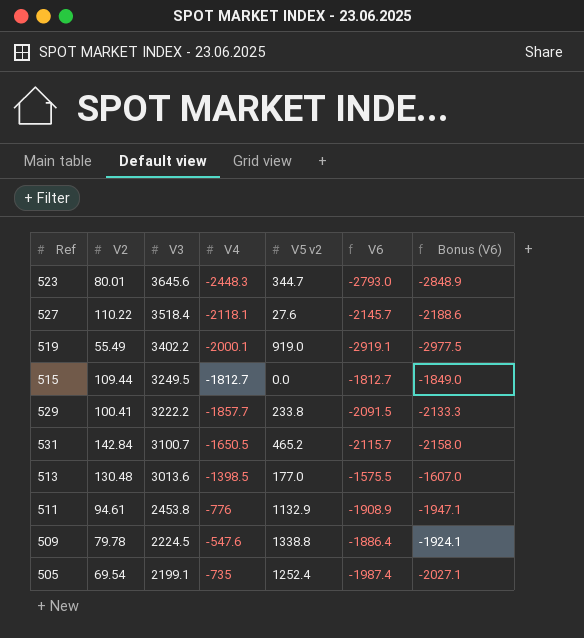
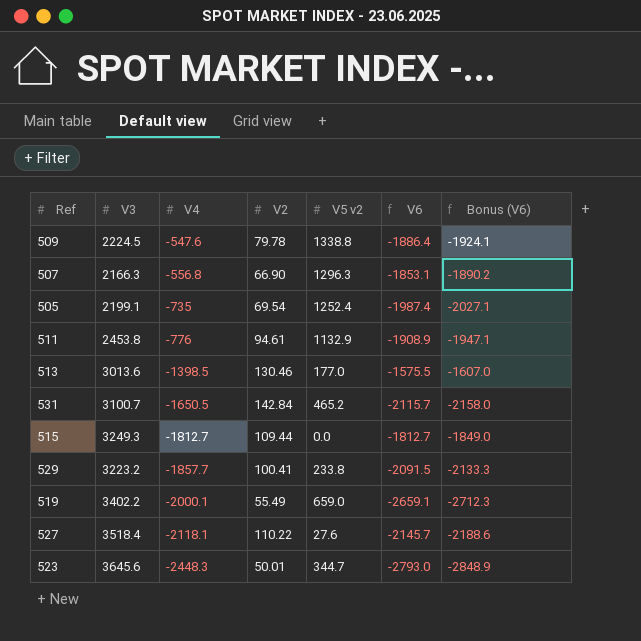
row order: V3 descending -> V4 descending
column V2 | position: 2 -> 4
row 507: none -> 2166.3 | -556.8 | 66.90 | 1296.3 | -1853.1 | -1890.2
513 | V2: 130.48 -> 130.46
515 | V3: 3249.5 -> 3249.3
529 | V3: 3222.2 -> 3223.2
519 | V5 v2: 919.0 -> 659.0
519 | V6: -2919.1 -> -2659.1
519 | Bonus (V6): -2977.5 -> -2712.3
523 | V2: 80.01 -> 50.01

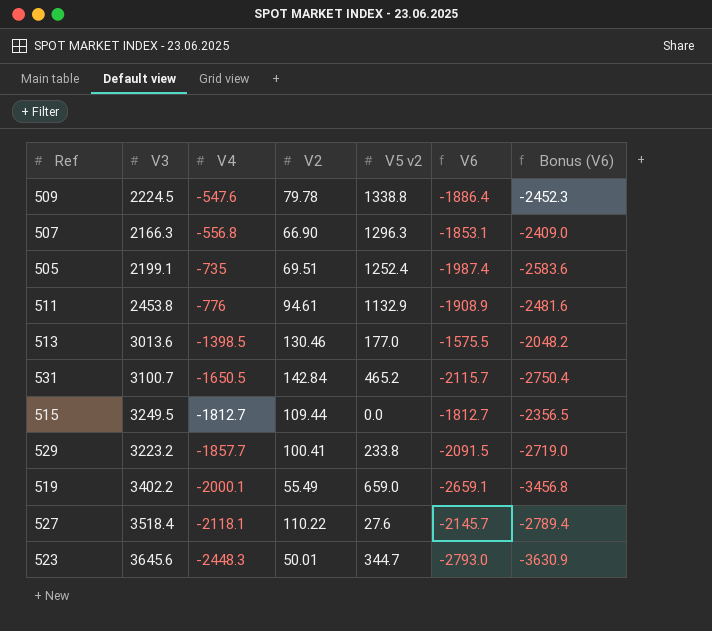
column Bonus (V6) | formula: [V6] * 1.02 -> [V6] * 1.3
505 | V2: 69.54 -> 69.51
515 | V3: 3249.3 -> 3249.5

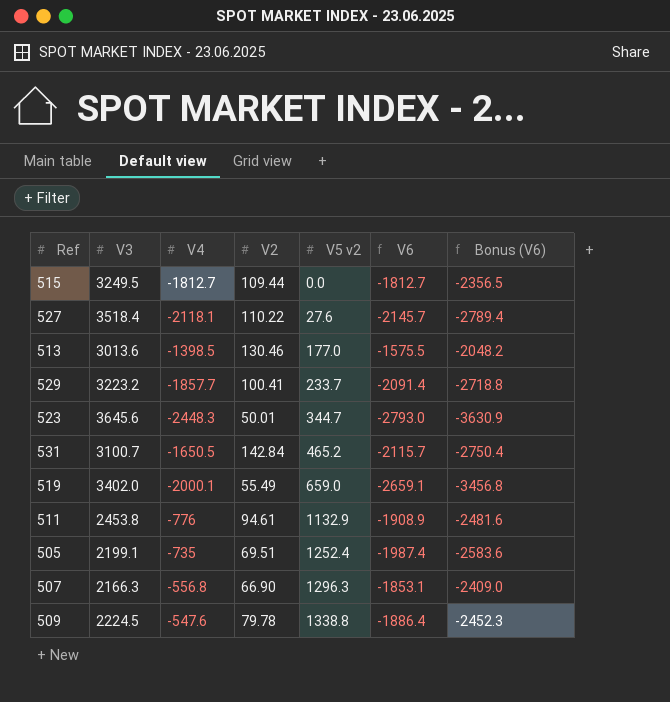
row order: V4 descending -> V5 v2 ascending
529 | V5 v2: 233.8 -> 233.7
529 | V6: -2091.5 -> -2091.4
529 | Bonus (V6): -2719.0 -> -2718.8
519 | V3: 3402.2 -> 3402.0

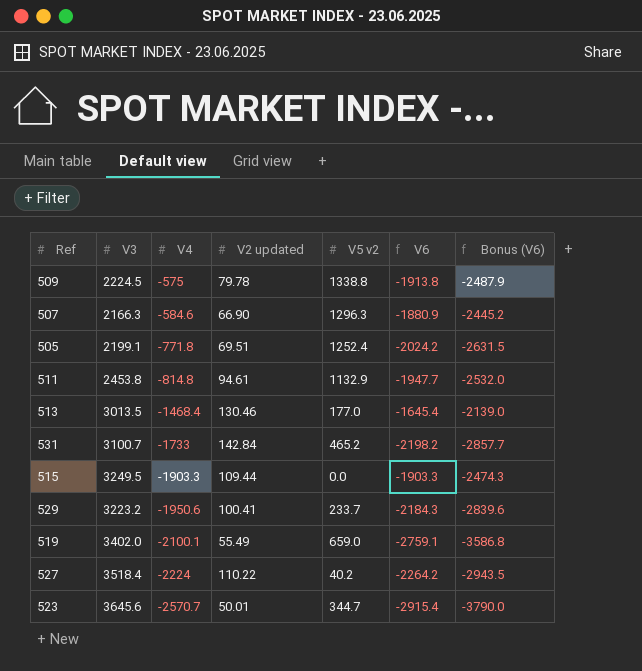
row order: V5 v2 ascending -> V4 descending
column name: V2 -> V2 updated
509 | V4: -547.6 -> -575
509 | V6: -1886.4 -> -1913.8
509 | Bonus (V6): -2452.3 -> -2487.9
507 | V4: -556.8 -> -584.6
507 | V6: -1853.1 -> -1880.9
507 | Bonus (V6): -2409.0 -> -2445.2
505 | V4: -735 -> -771.8
505 | V6: -1987.4 -> -2024.2
505 | Bonus (V6): -2583.6 -> -2631.5
511 | V4: -776 -> -814.8
511 | V6: -1908.9 -> -1947.7
511 | Bonus (V6): -2481.6 -> -2532.0
513 | V3: 3013.6 -> 3013.5
513 | V4: -1398.5 -> -1468.4
513 | V6: -1575.5 -> -1645.4
513 | Bonus (V6): -2048.2 -> -2139.0
531 | V4: -1650.5 -> -1733
531 | V6: -2115.7 -> -2198.2
531 | Bonus (V6): -2750.4 -> -2857.7
515 | V4: -1812.7 -> -1903.3
515 | V6: -1812.7 -> -1903.3
515 | Bonus (V6): -2356.5 -> -2474.3
529 | V4: -1857.7 -> -1950.6
529 | V6: -2091.4 -> -2184.3
529 | Bonus (V6): -2718.8 -> -2839.6
519 | V4: -2000.1 -> -2100.1
519 | V6: -2659.1 -> -2759.1
519 | Bonus (V6): -3456.8 -> -3586.8
527 | V4: -2118.1 -> -2224
527 | V5 v2: 27.6 -> 40.2
527 | V6: -2145.7 -> -2264.2
527 | Bonus (V6): -2789.4 -> -2943.5
523 | V4: -2448.3 -> -2570.7
523 | V6: -2793.0 -> -2915.4
523 | Bonus (V6): -3630.9 -> -3790.0

